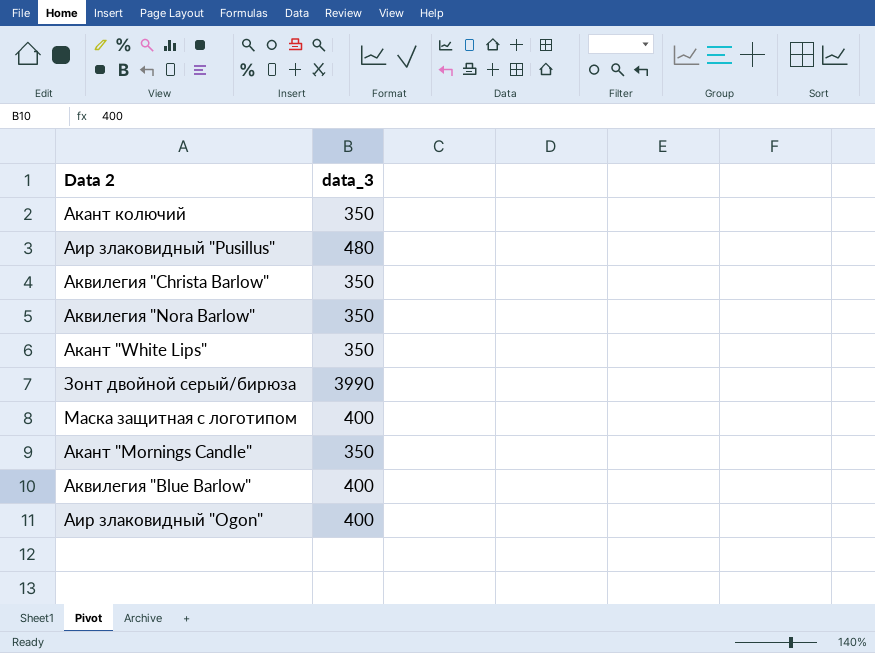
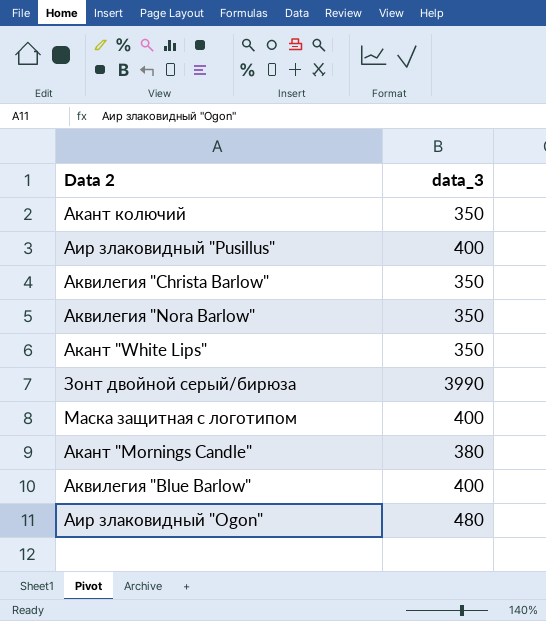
Аир злаковидный "Pusillus" | data_3: 480 -> 400
Акант "Mornings Candle" | data_3: 350 -> 380
Аир злаковидный "Ogon" | data_3: 400 -> 480

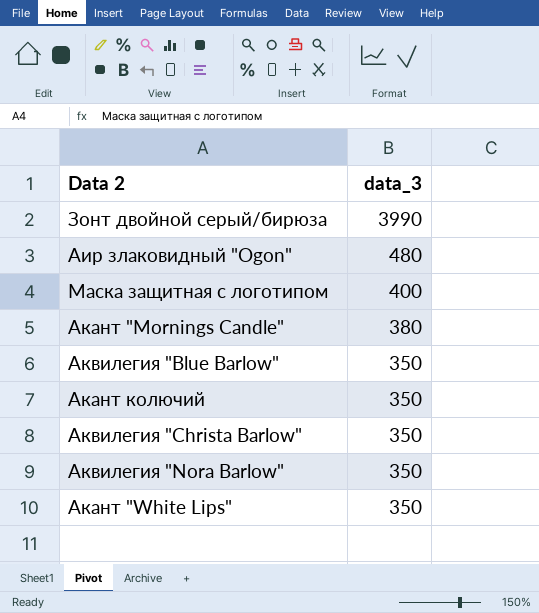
row order: none -> data_3 descending
row Аир злаковидный "Pusillus": 400 -> none
Аквилегия "Blue Barlow" | data_3: 400 -> 350

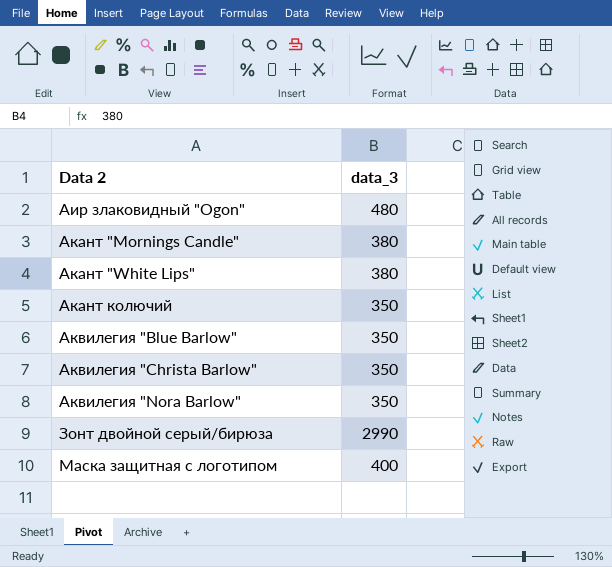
row order: data_3 descending -> Data 2 ascending
Акант "White Lips" | data_3: 350 -> 380
Зонт двойной серый/бирюза | data_3: 3990 -> 2990

